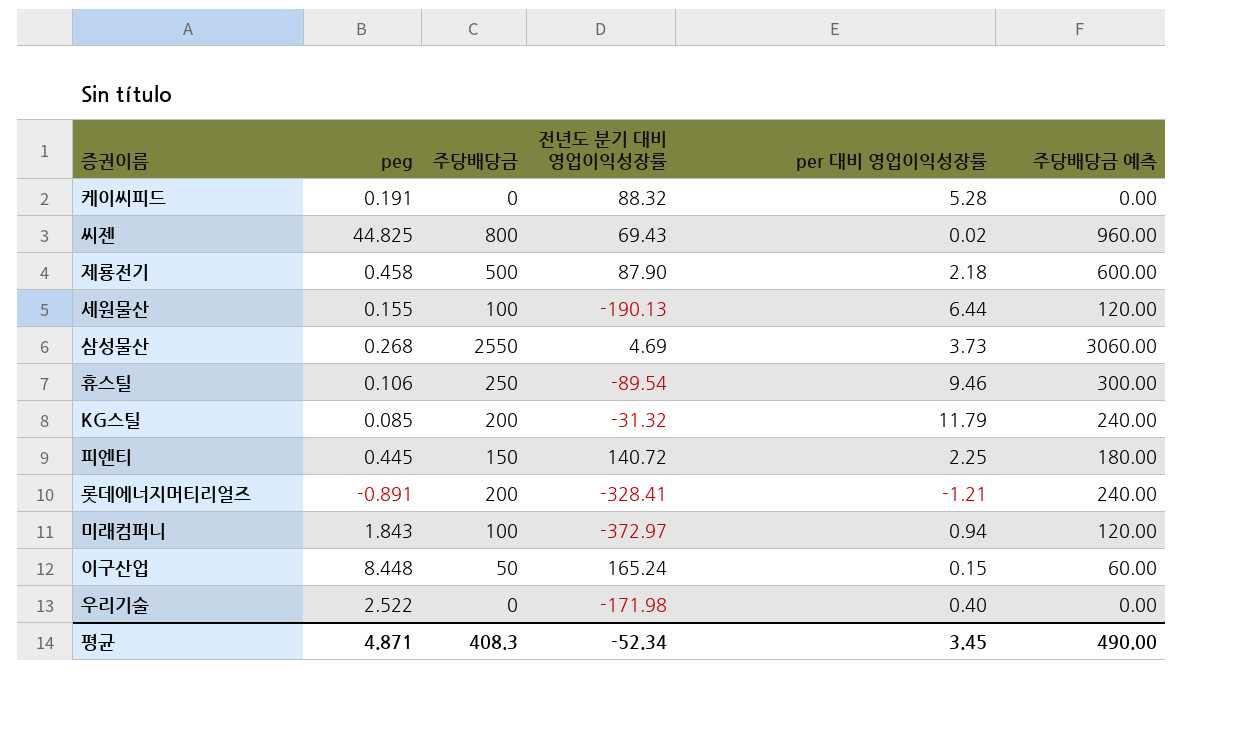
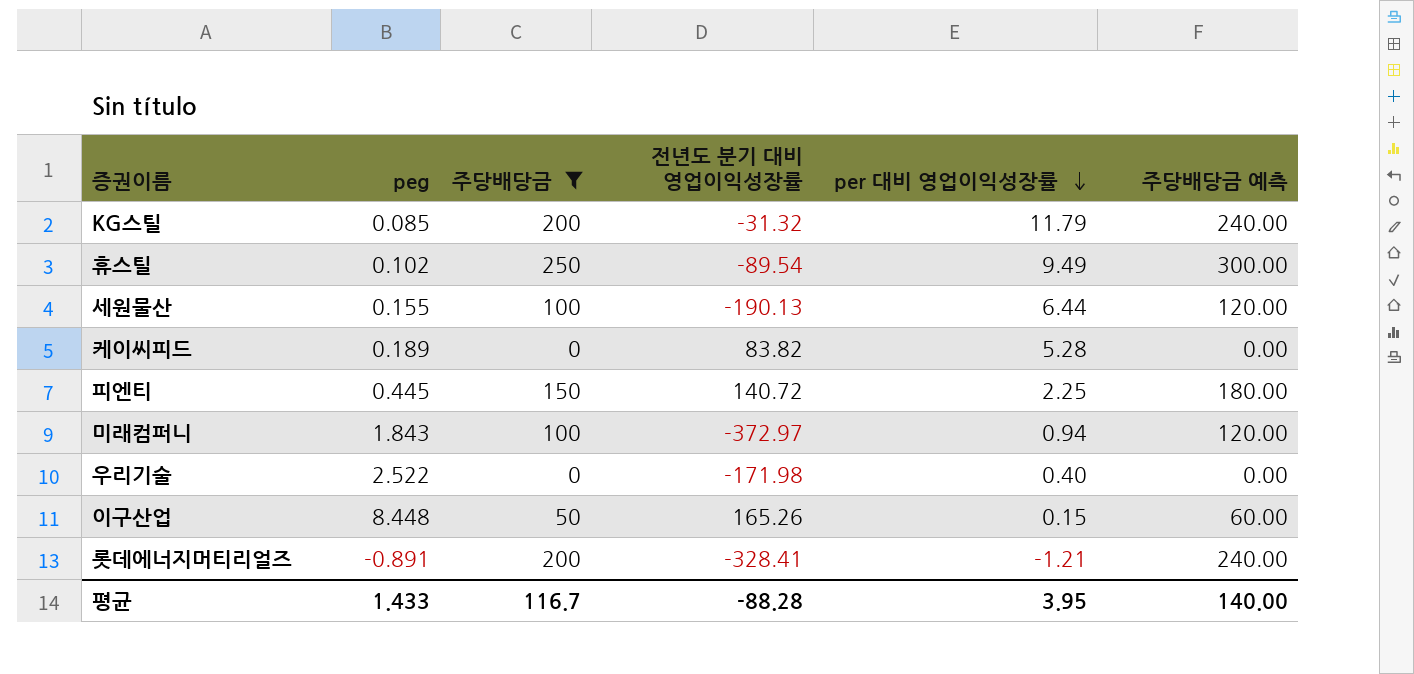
filter: none -> 주당배당금 <= 250
row order: none -> per 대비 영업이익성장률 descending
휴스틸 | peg: 0.106 -> 0.102
휴스틸 | per 대비 영업이익성장률: 9.46 -> 9.49
케이씨피드 | peg: 0.191 -> 0.189
케이씨피드 | 전년도 분기 대비 영업이익성장률: 88.32 -> 83.82
이구산업 | 전년도 분기 대비 영업이익성장률: 165.24 -> 165.26
평균 | peg: 4.871 -> 1.433
평균 | 주당배당금: 408.3 -> 116.7
평균 | 전년도 분기 대비 영업이익성장률: -52.34 -> -88.28
평균 | per 대비 영업이익성장률: 3.45 -> 3.95
평균 | 주당배당금 예측: 490.00 -> 140.00

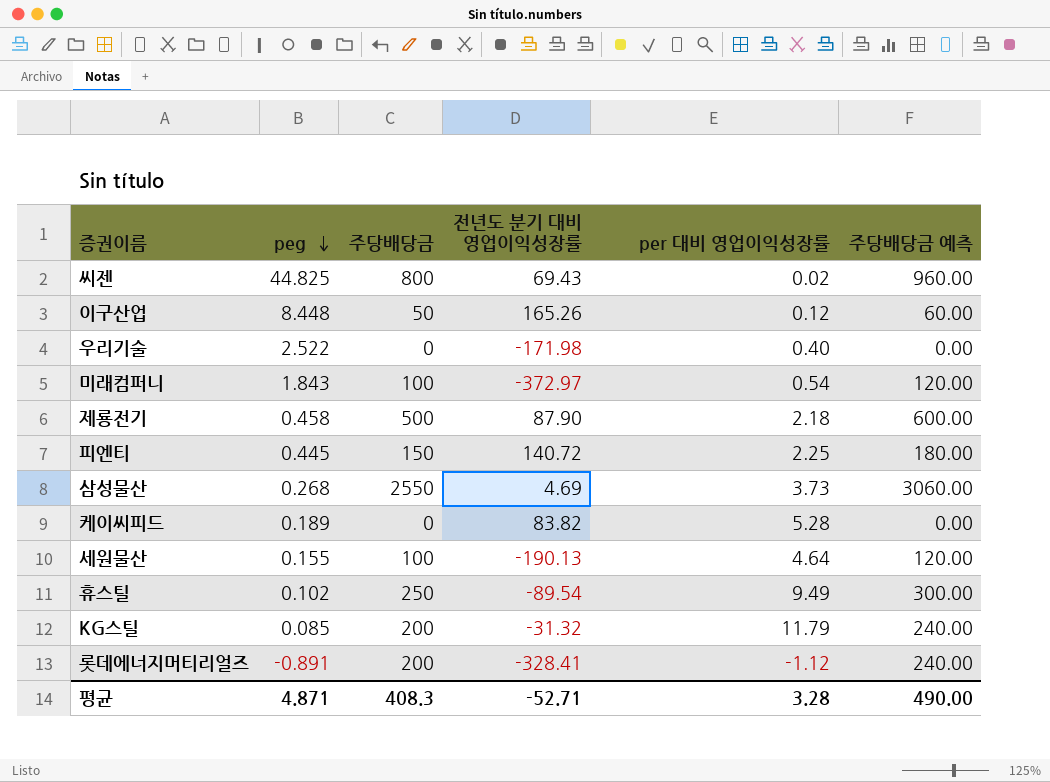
filter: 주당배당금 <= 250 -> none
row order: per 대비 영업이익성장률 descending -> peg descending
이구산업 | per 대비 영업이익성장률: 0.15 -> 0.12
미래컴퍼니 | per 대비 영업이익성장률: 0.94 -> 0.54
세원물산 | per 대비 영업이익성장률: 6.44 -> 4.64
롯데에너지머티리얼즈 | per 대비 영업이익성장률: -1.21 -> -1.12
평균 | peg: 1.433 -> 4.871
평균 | 주당배당금: 116.7 -> 408.3
평균 | 전년도 분기 대비 영업이익성장률: -88.28 -> -52.71
평균 | per 대비 영업이익성장률: 3.95 -> 3.28
평균 | 주당배당금 예측: 140.00 -> 490.00

